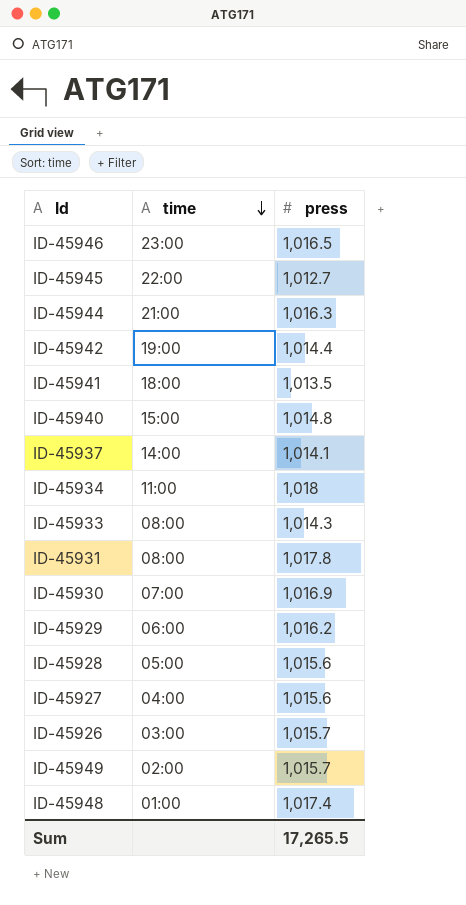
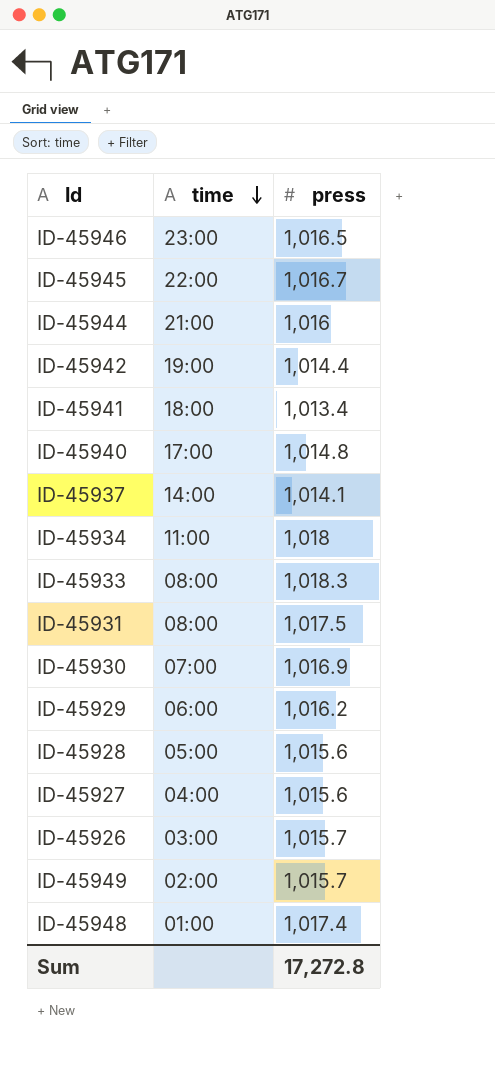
ID-45945 | press: 1,012.7 -> 1,016.7
ID-45944 | press: 1,016.3 -> 1,016
ID-45941 | press: 1,013.5 -> 1,013.4
ID-45940 | time: 15:00 -> 17:00
ID-45933 | press: 1,014.3 -> 1,018.3
ID-45931 | press: 1,017.8 -> 1,017.5
Sum | press: 17,265.5 -> 17,272.8

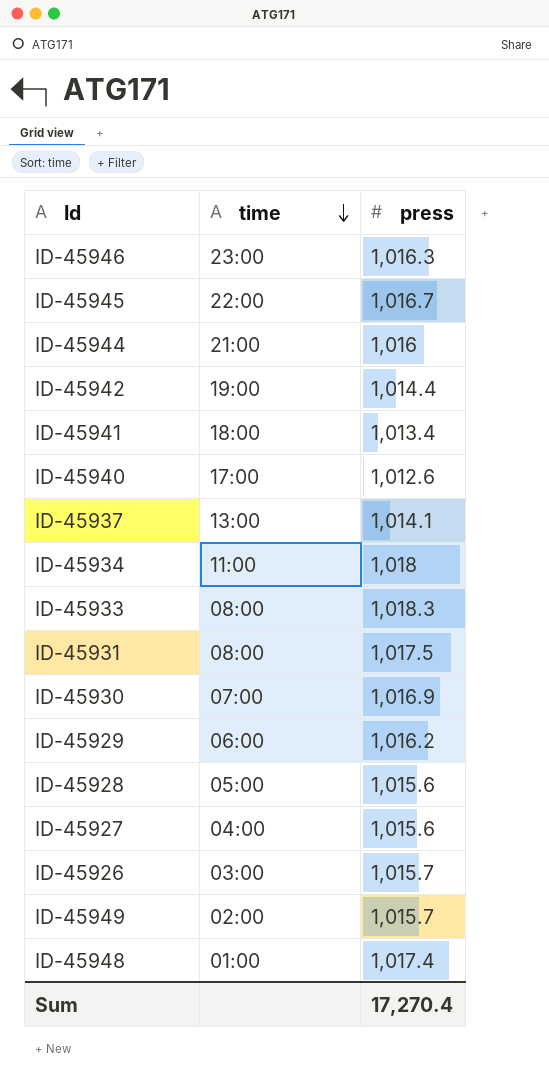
ID-45946 | press: 1,016.5 -> 1,016.3
ID-45940 | press: 1,014.8 -> 1,012.6
ID-45937 | time: 14:00 -> 13:00
Sum | press: 17,272.8 -> 17,270.4

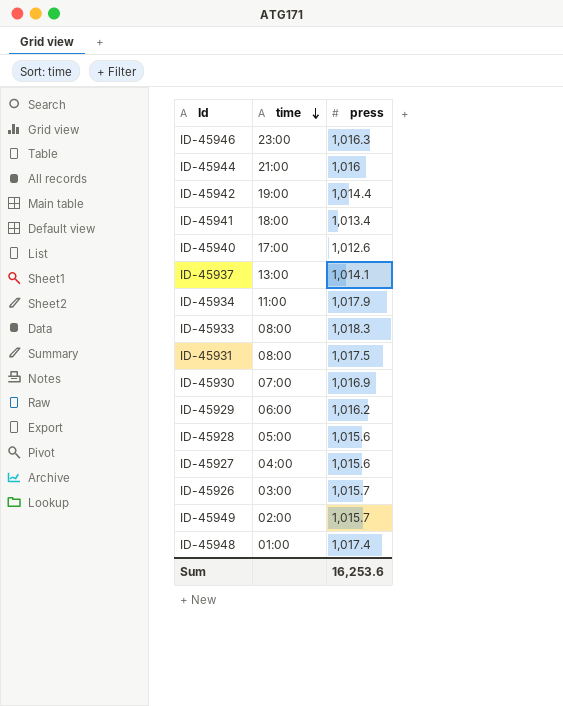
row ID-45945: 22:00 | 1,016.7 -> none
ID-45934 | press: 1,018 -> 1,017.9
Sum | press: 17,270.4 -> 16,253.6

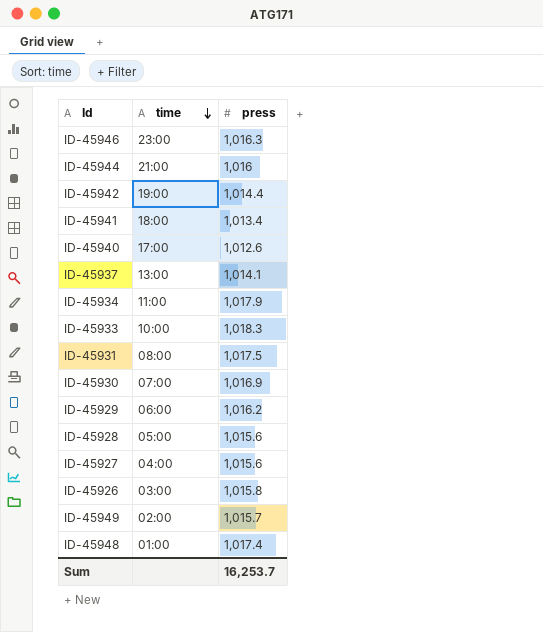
ID-45933 | time: 08:00 -> 10:00
ID-45926 | press: 1,015.7 -> 1,015.8
Sum | press: 16,253.6 -> 16,253.7

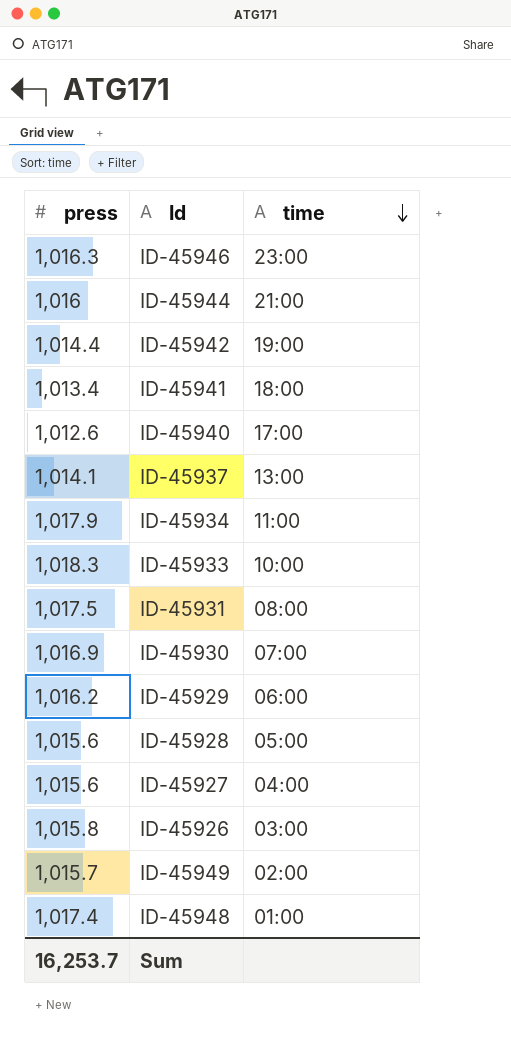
column press | position: 3 -> 1

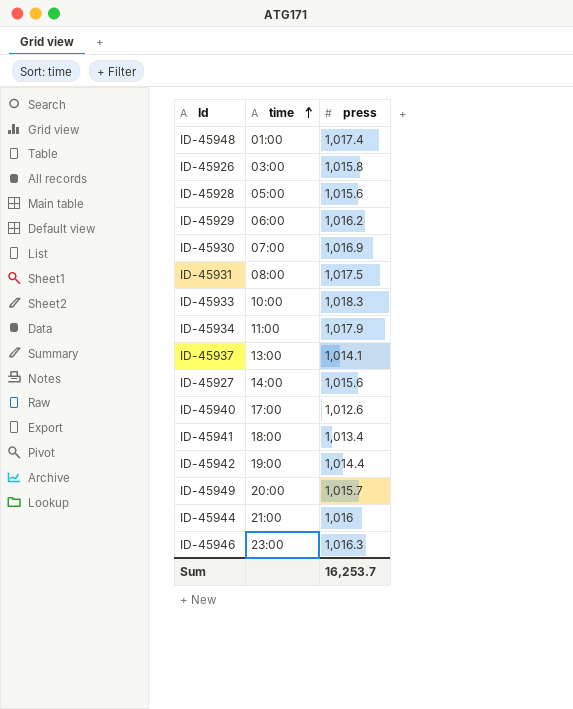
row order: time descending -> time ascending
column press | position: 1 -> 3
ID-45927 | time: 04:00 -> 14:00
ID-45949 | time: 02:00 -> 20:00

